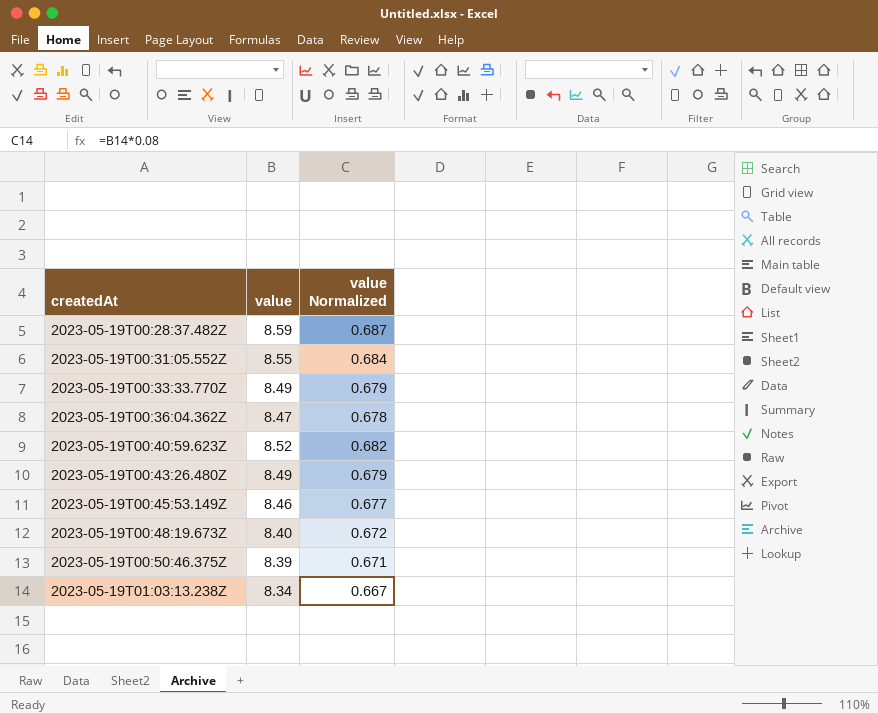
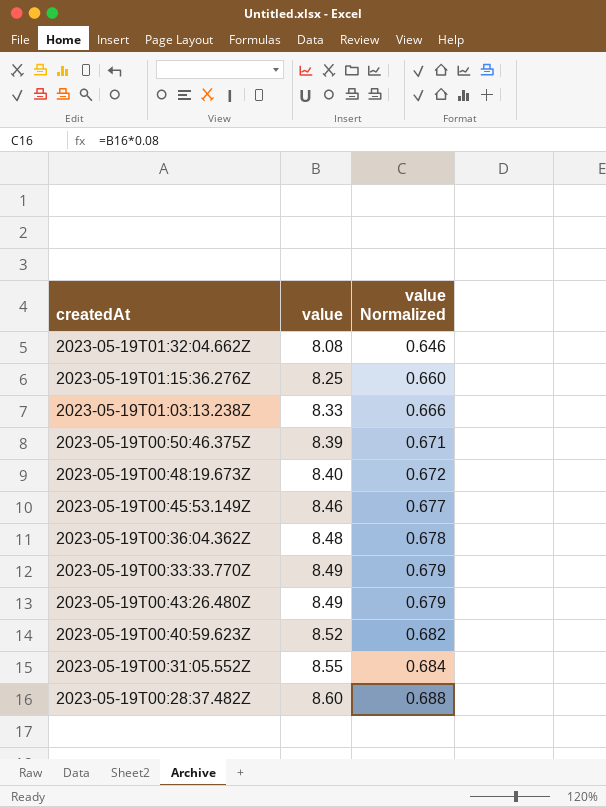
row order: createdAt ascending -> value ascending
row 2023-05-19T01:32:04.662Z: none -> 8.08 | 0.646
row 2023-05-19T01:15:36.276Z: none -> 8.25 | 0.660
2023-05-19T01:03:13.238Z | value: 8.34 -> 8.33
2023-05-19T01:03:13.238Z | value Normalized: 0.667 -> 0.666
2023-05-19T00:36:04.362Z | value: 8.47 -> 8.48
2023-05-19T00:28:37.482Z | value: 8.59 -> 8.60
2023-05-19T00:28:37.482Z | value Normalized: 0.687 -> 0.688

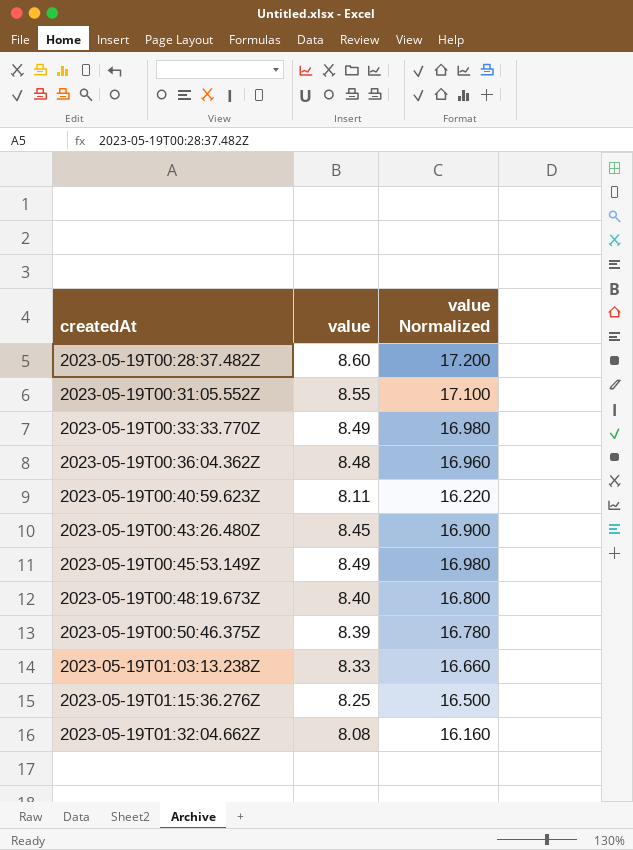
row order: value ascending -> createdAt ascending
column value Normalized | formula: [value] * 0.08 -> [value] * 2
2023-05-19T00:40:59.623Z | value: 8.52 -> 8.11
2023-05-19T00:43:26.480Z | value: 8.49 -> 8.45
2023-05-19T00:45:53.149Z | value: 8.46 -> 8.49

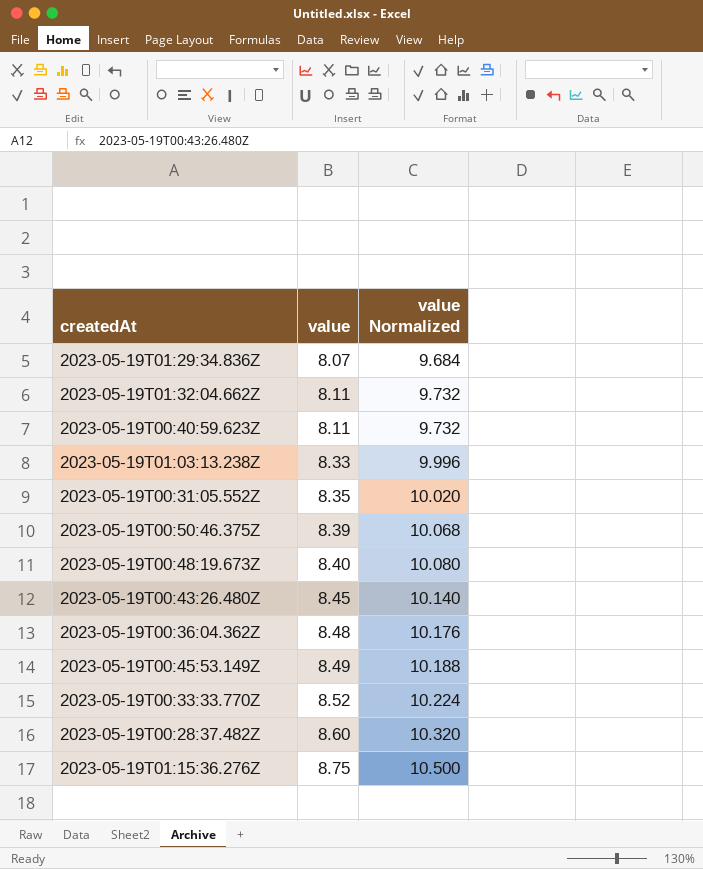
row order: createdAt ascending -> value ascending
column value Normalized | formula: [value] * 2 -> [value] * 1.2
row 2023-05-19T01:29:34.836Z: none -> 8.07 | 9.684
2023-05-19T01:32:04.662Z | value: 8.08 -> 8.11
2023-05-19T00:31:05.552Z | value: 8.55 -> 8.35
2023-05-19T00:33:33.770Z | value: 8.49 -> 8.52
2023-05-19T01:15:36.276Z | value: 8.25 -> 8.75

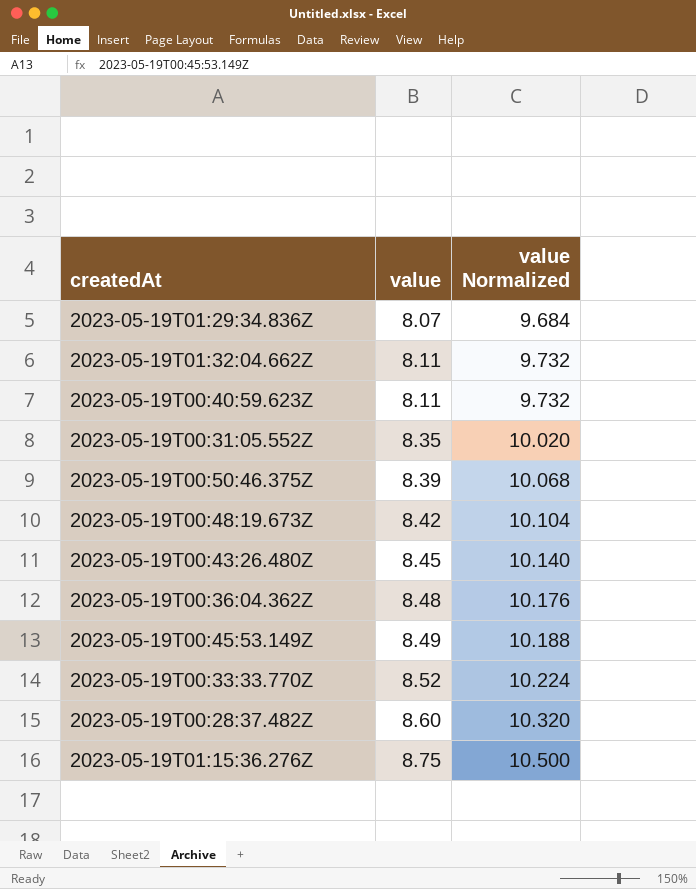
row 2023-05-19T01:03:13.238Z: 8.33 | 9.996 -> none
2023-05-19T00:48:19.673Z | value: 8.40 -> 8.42
2023-05-19T00:48:19.673Z | value Normalized: 10.080 -> 10.104

